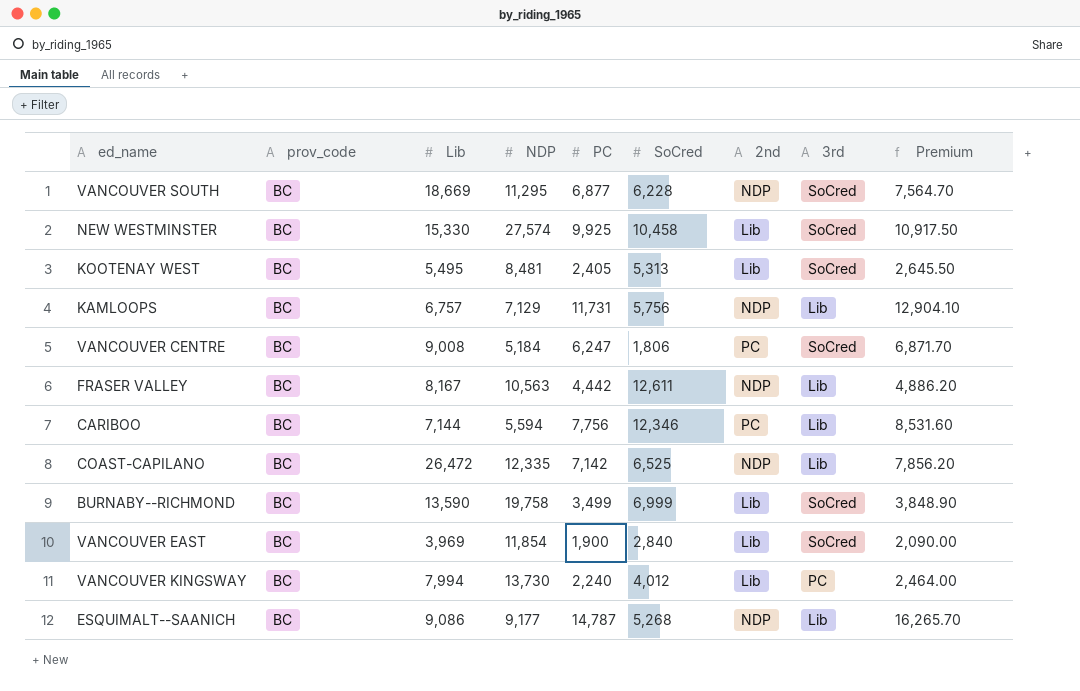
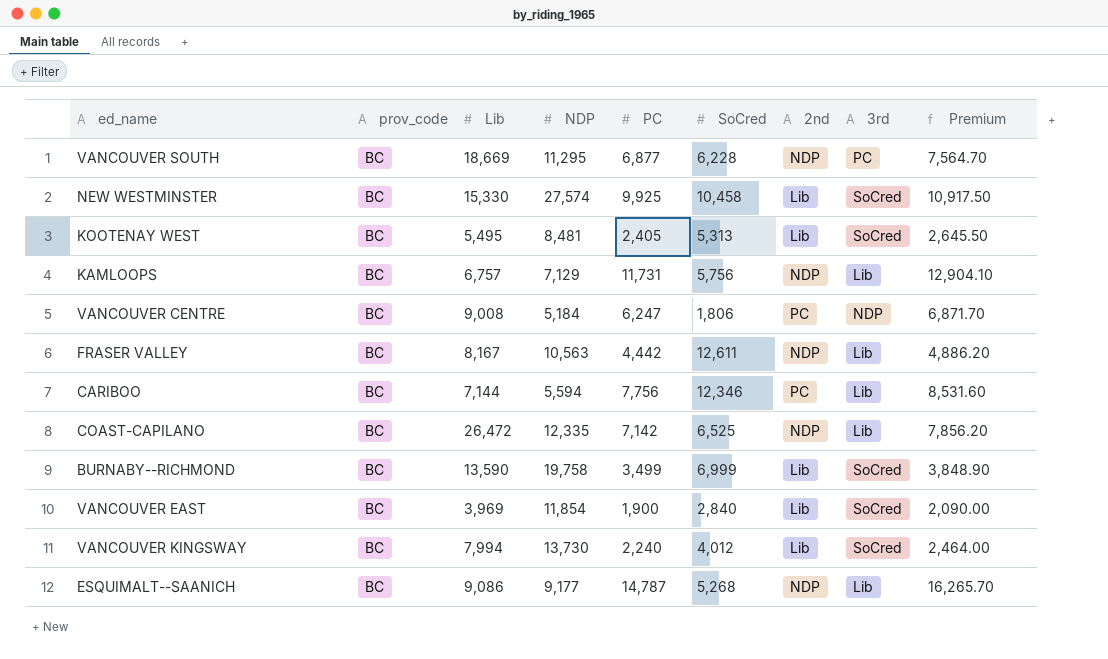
VANCOUVER SOUTH | 3rd: SoCred -> PC
VANCOUVER CENTRE | 3rd: SoCred -> NDP
VANCOUVER KINGSWAY | 3rd: PC -> SoCred

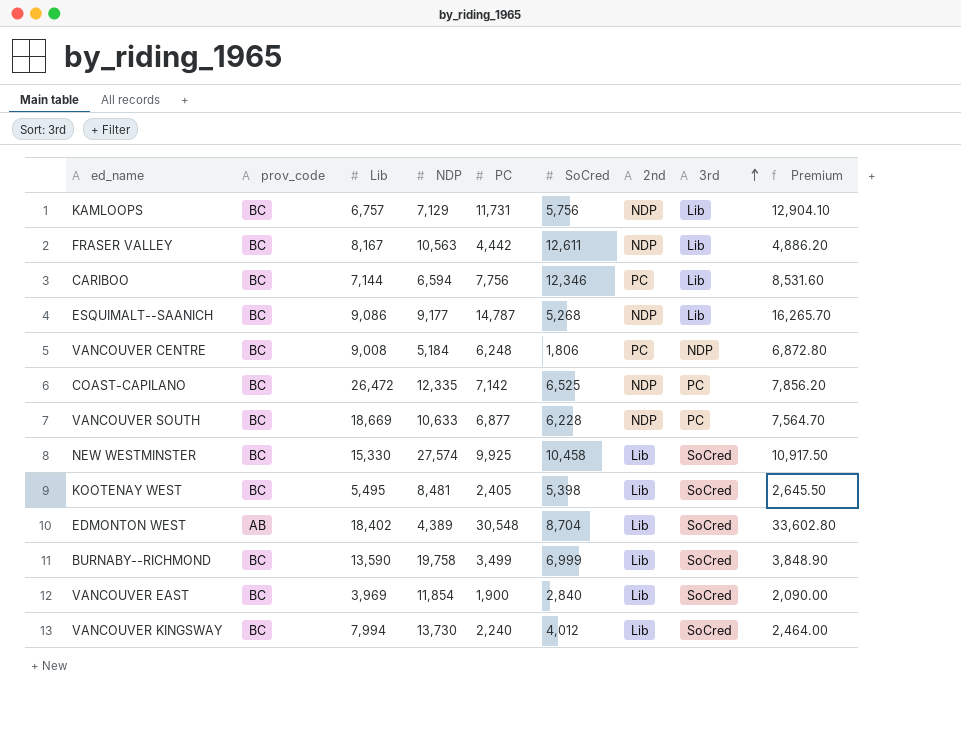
row order: none -> 3rd ascending
CARIBOO | NDP: 5,594 -> 6,594
VANCOUVER CENTRE | PC: 6,247 -> 6,248
VANCOUVER CENTRE | Premium: 6,871.70 -> 6,872.80
COAST-CAPILANO | 3rd: Lib -> PC
VANCOUVER SOUTH | NDP: 11,295 -> 10,633
KOOTENAY WEST | SoCred: 5,313 -> 5,398
row EDMONTON WEST: none -> AB | 18,402 | 4,389 | 30,548 | 8,704 | Lib | SoCred | 33,602.80

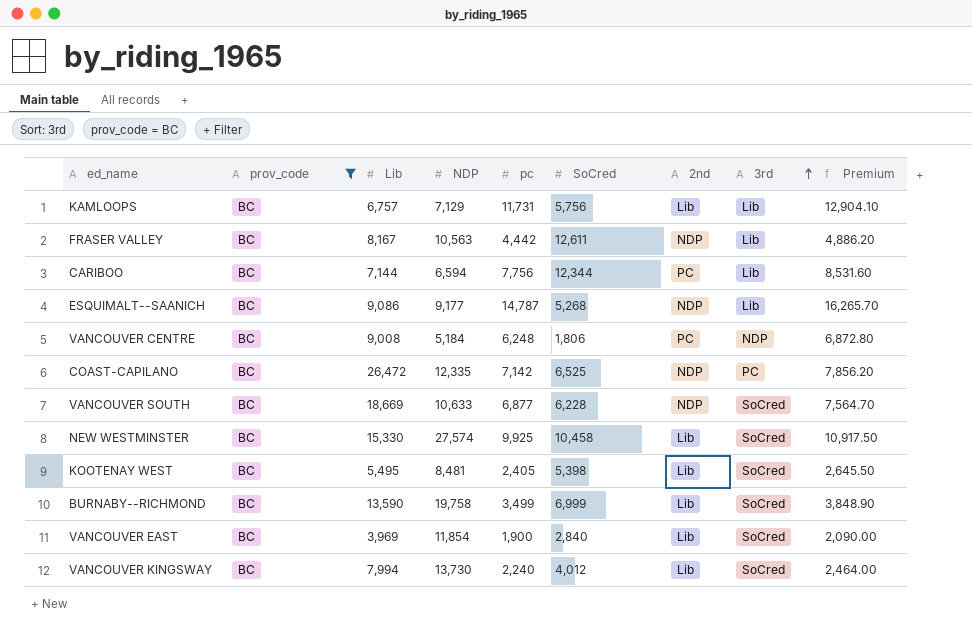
filter: none -> prov_code = BC
column name: PC -> pc
KAMLOOPS | 2nd: NDP -> Lib
CARIBOO | SoCred: 12,346 -> 12,344
VANCOUVER SOUTH | 3rd: PC -> SoCred

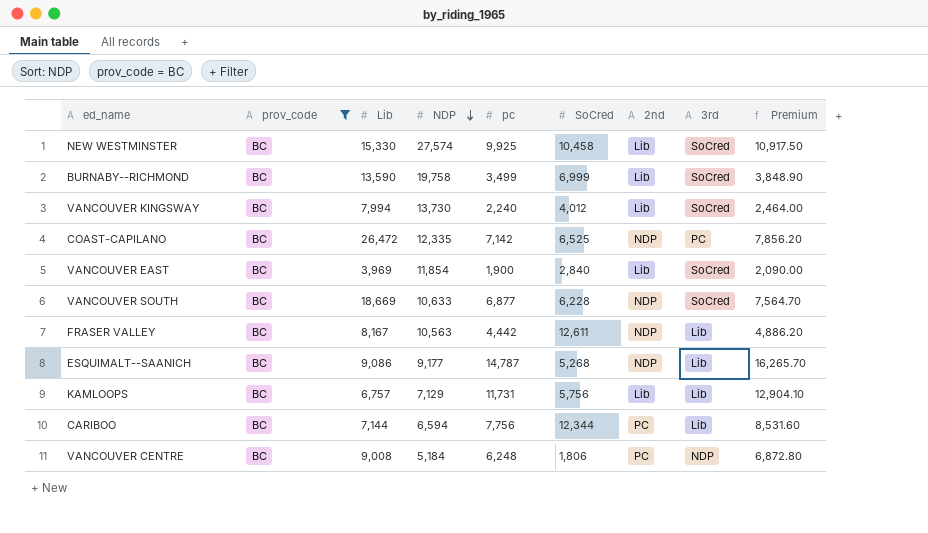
row order: 3rd ascending -> NDP descending
row KOOTENAY WEST: BC | 5,495 | 8,481 | 2,405 | 5,398 | Lib | SoCred | 2,645.50 -> none

